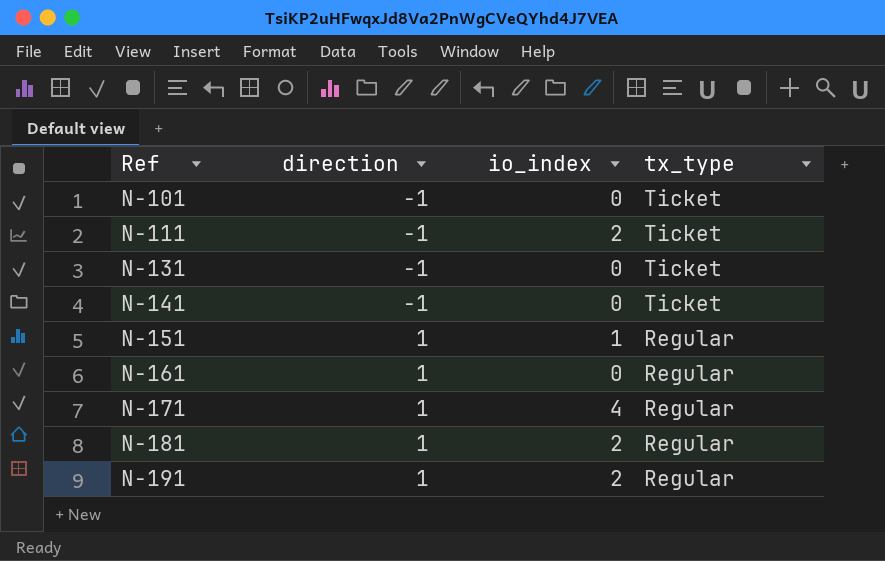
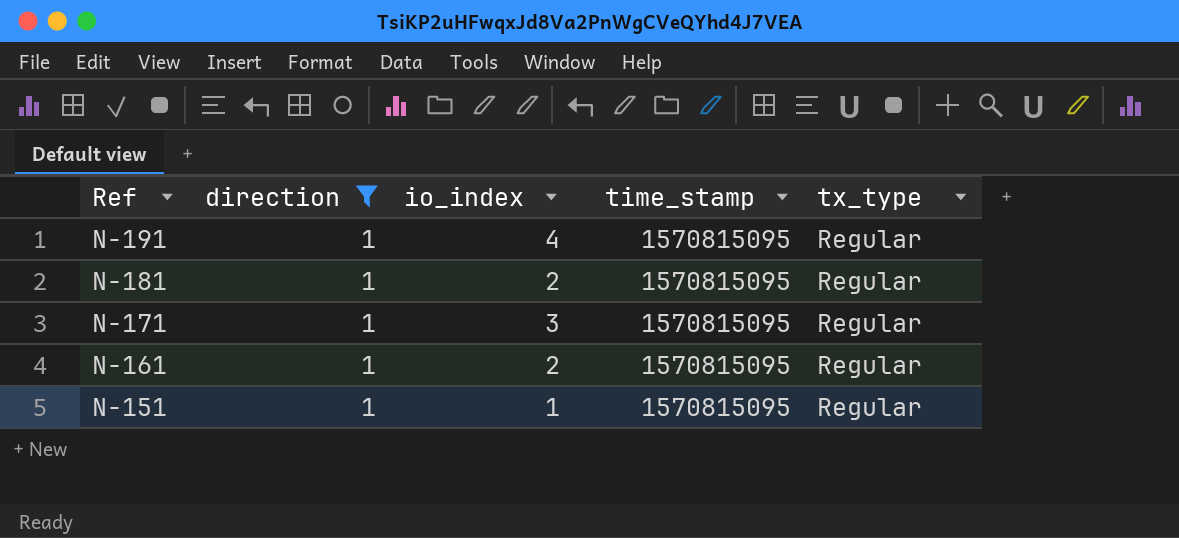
filter: none -> direction = 1
row order: Ref ascending -> Ref descending
column time_stamp | position: none -> 4
N-191 | io_index: 2 -> 4
N-171 | io_index: 4 -> 3
N-161 | io_index: 0 -> 2

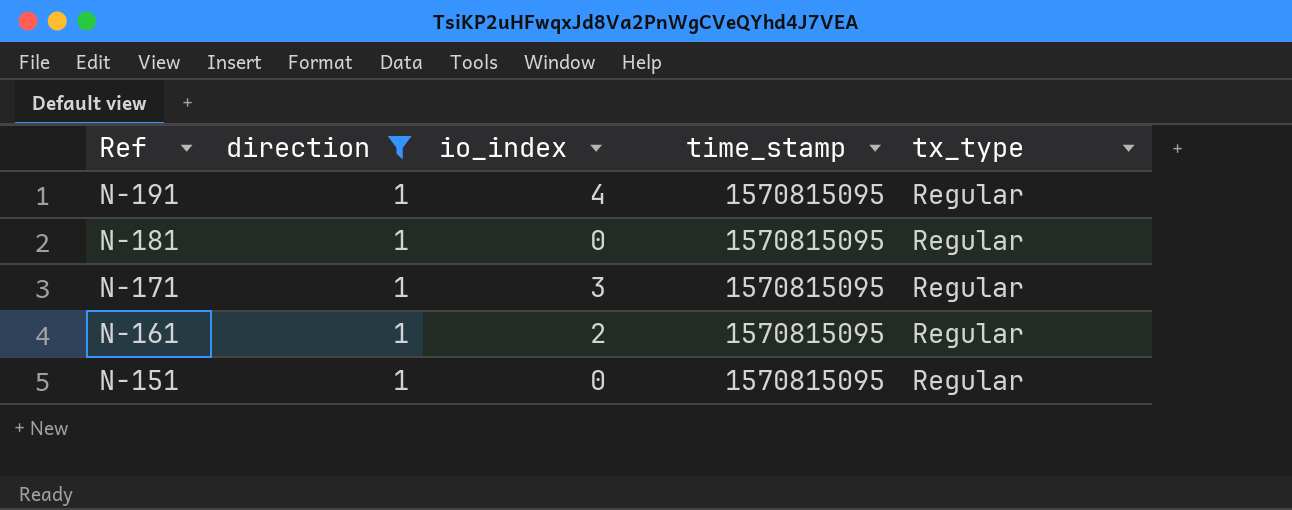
N-181 | io_index: 2 -> 0
N-151 | io_index: 1 -> 0

